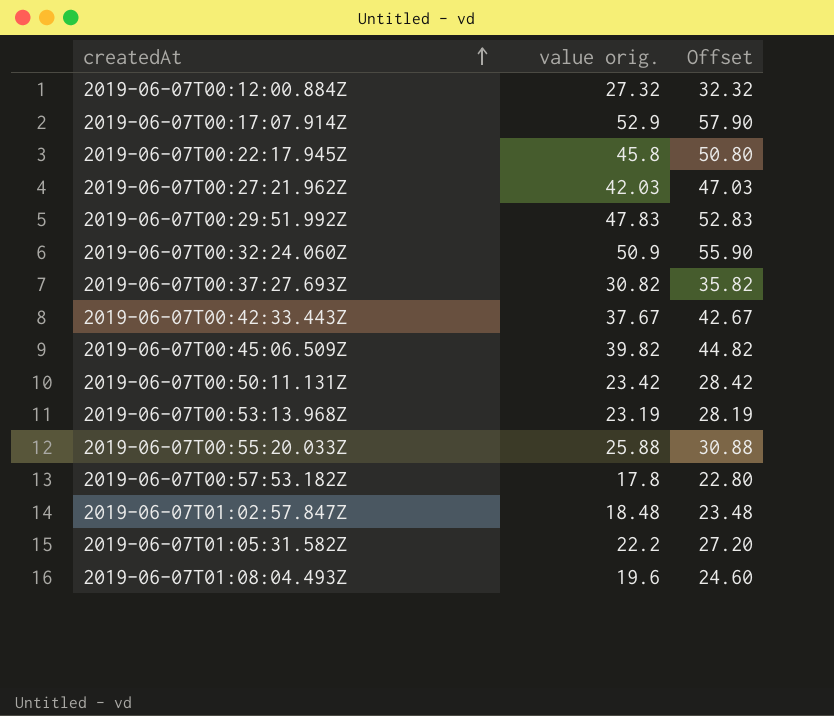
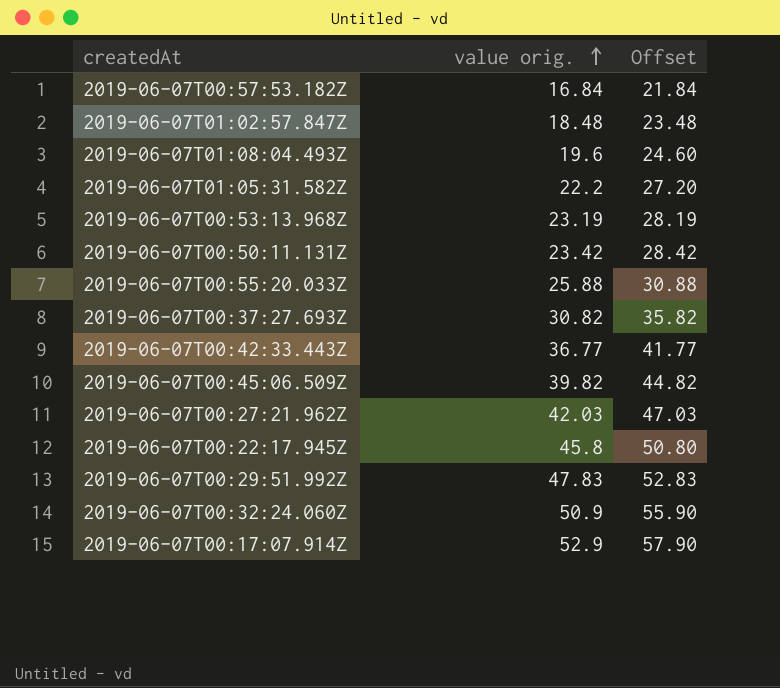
row order: createdAt ascending -> value orig. ascending
row 2019-06-07T00:12:00.884Z: 27.32 | 32.32 -> none
2019-06-07T00:57:53.182Z | value orig.: 17.8 -> 16.84
2019-06-07T00:57:53.182Z | Offset: 22.80 -> 21.84
2019-06-07T00:42:33.443Z | value orig.: 37.67 -> 36.77
2019-06-07T00:42:33.443Z | Offset: 42.67 -> 41.77

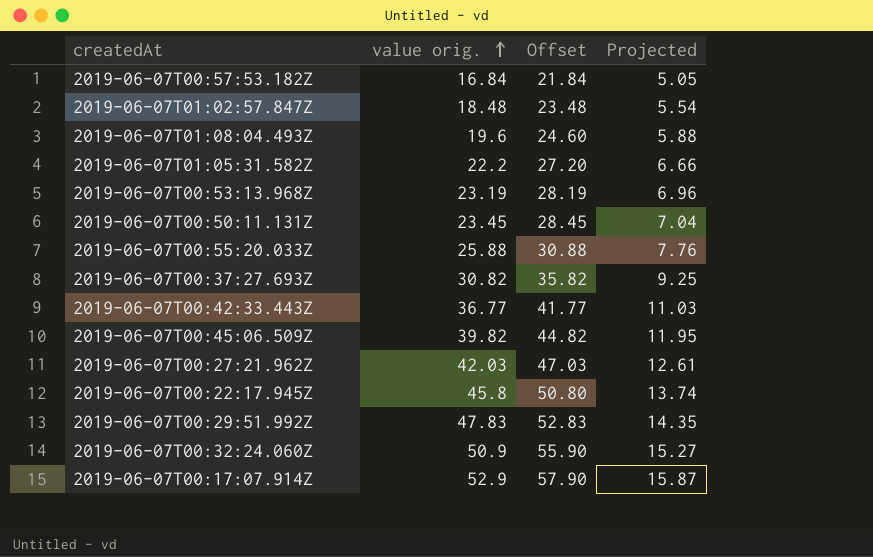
column Projected | formula: none -> [value orig.] * 0.3
2019-06-07T00:50:11.131Z | value orig.: 23.42 -> 23.45
2019-06-07T00:50:11.131Z | Offset: 28.42 -> 28.45

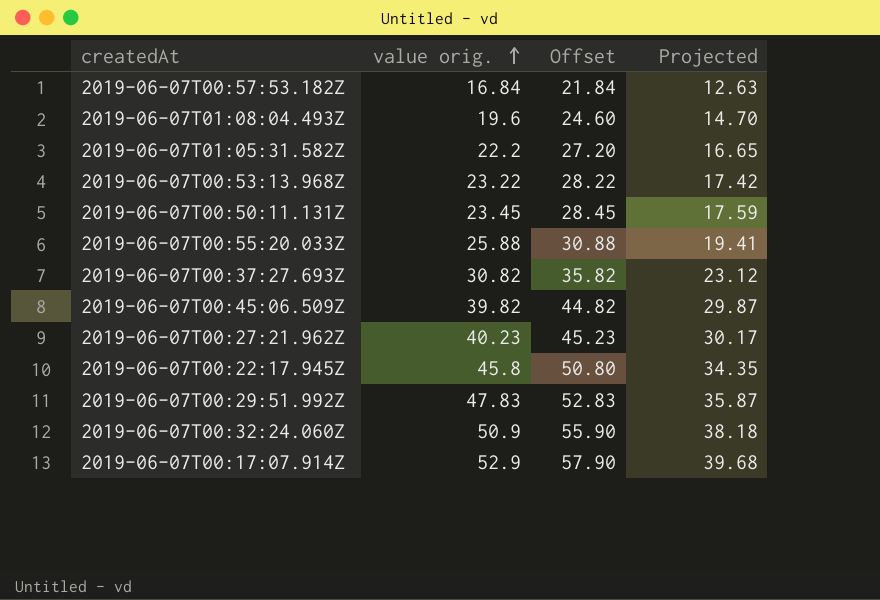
column Projected | formula: [value orig.] * 0.3 -> [value orig.] * 0.75
row 2019-06-07T01:02:57.847Z: 18.48 | 23.48 | 5.54 -> none
row 2019-06-07T00:42:33.443Z: 36.77 | 41.77 | 11.03 -> none
2019-06-07T00:53:13.968Z | value orig.: 23.19 -> 23.22
2019-06-07T00:53:13.968Z | Offset: 28.19 -> 28.22
2019-06-07T00:27:21.962Z | value orig.: 42.03 -> 40.23
2019-06-07T00:27:21.962Z | Offset: 47.03 -> 45.23

